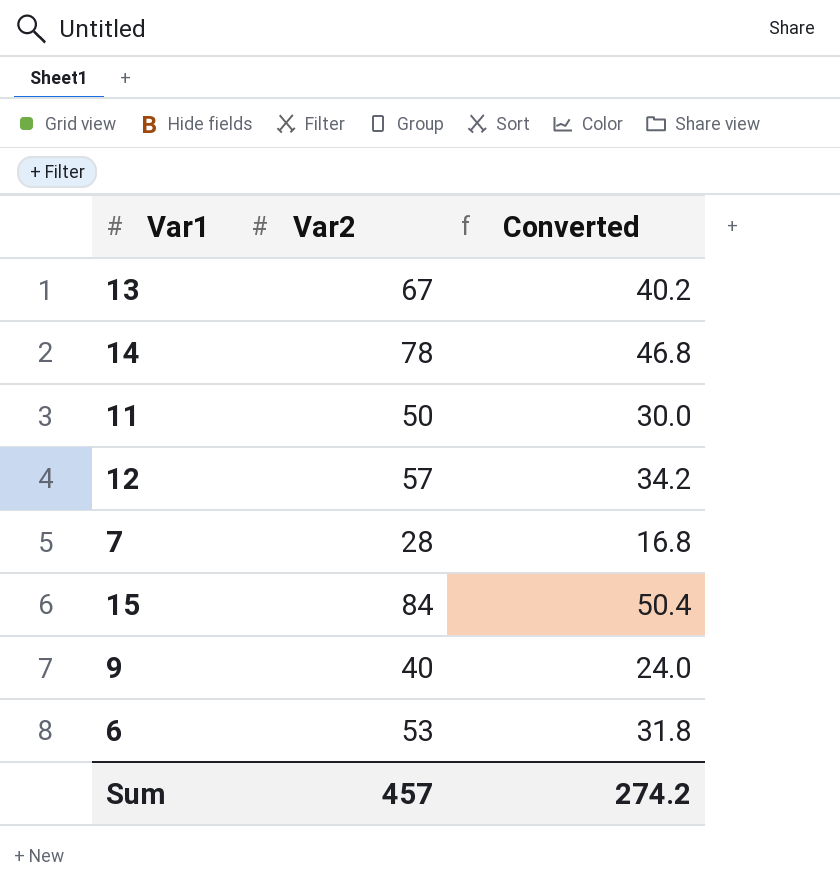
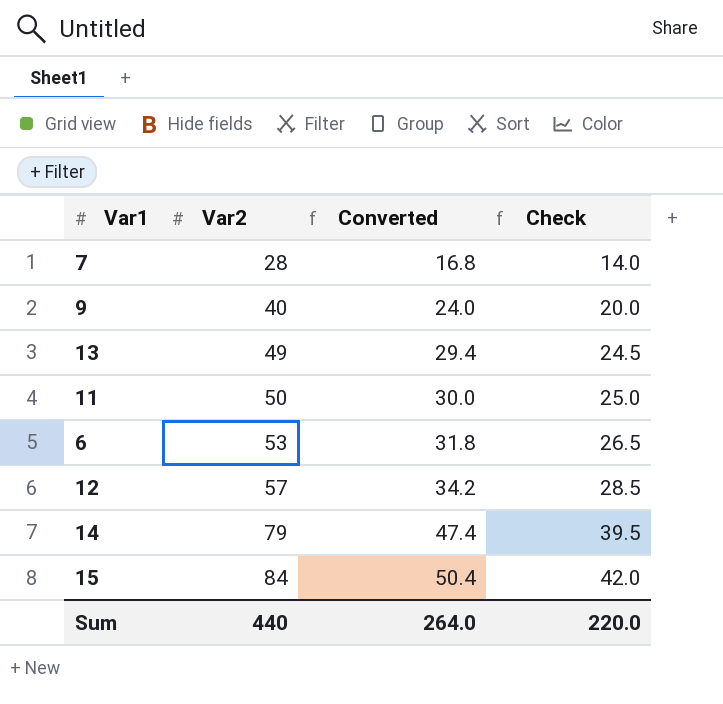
row order: none -> Var2 ascending
column Check | formula: none -> [Var2] * 0.5
13 | Var2: 67 -> 49
13 | Converted: 40.2 -> 29.4
14 | Var2: 78 -> 79
14 | Converted: 46.8 -> 47.4
Sum | Var2: 457 -> 440
Sum | Converted: 274.2 -> 264.0

